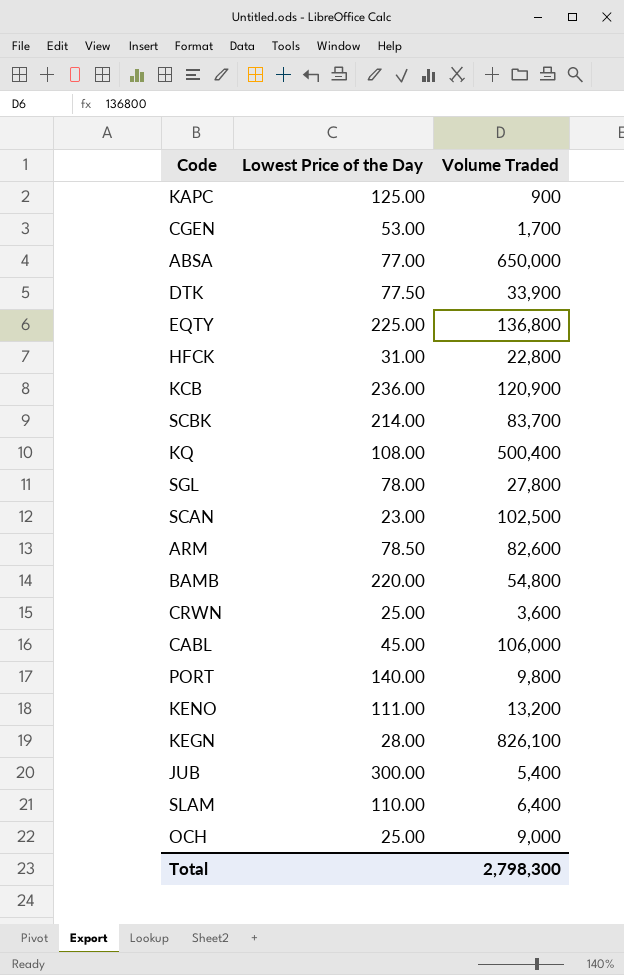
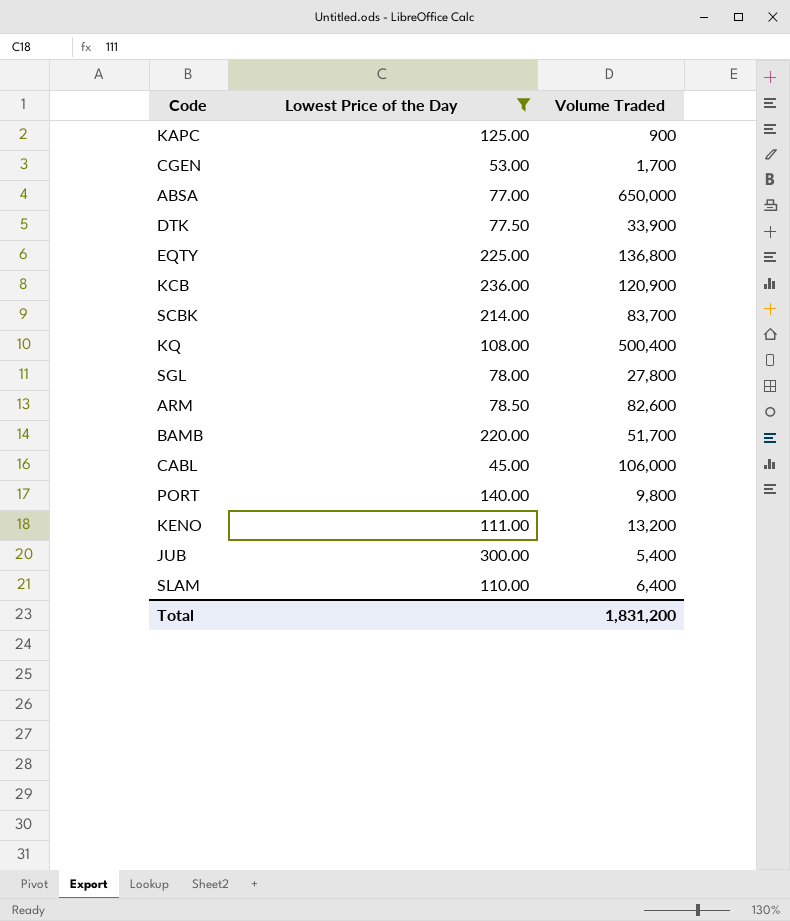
filter: none -> Lowest Price of the Day >= 45.00
BAMB | Volume Traded: 54,800 -> 51,700
Total | Volume Traded: 2,798,300 -> 1,831,200

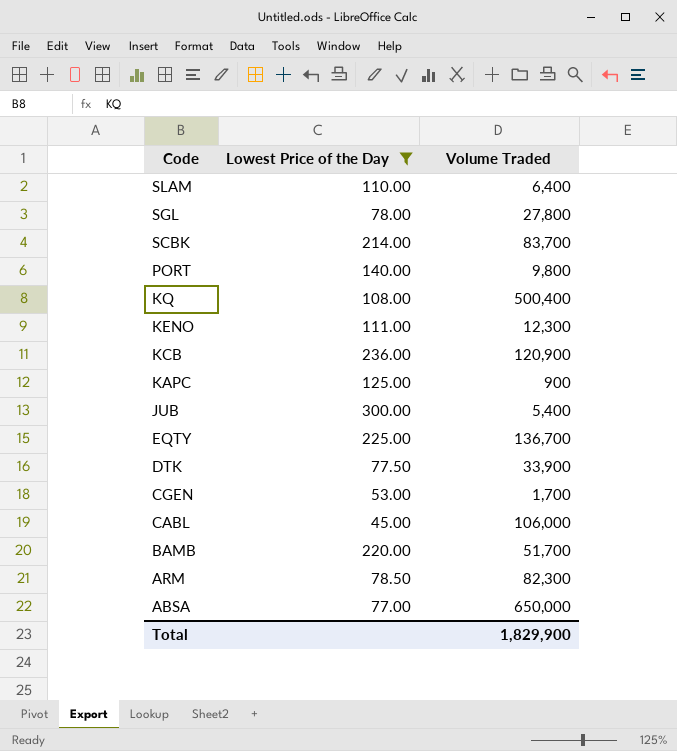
row order: none -> Code descending
KENO | Volume Traded: 13,200 -> 12,300
EQTY | Volume Traded: 136,800 -> 136,700
ARM | Volume Traded: 82,600 -> 82,300
Total | Volume Traded: 1,831,200 -> 1,829,900

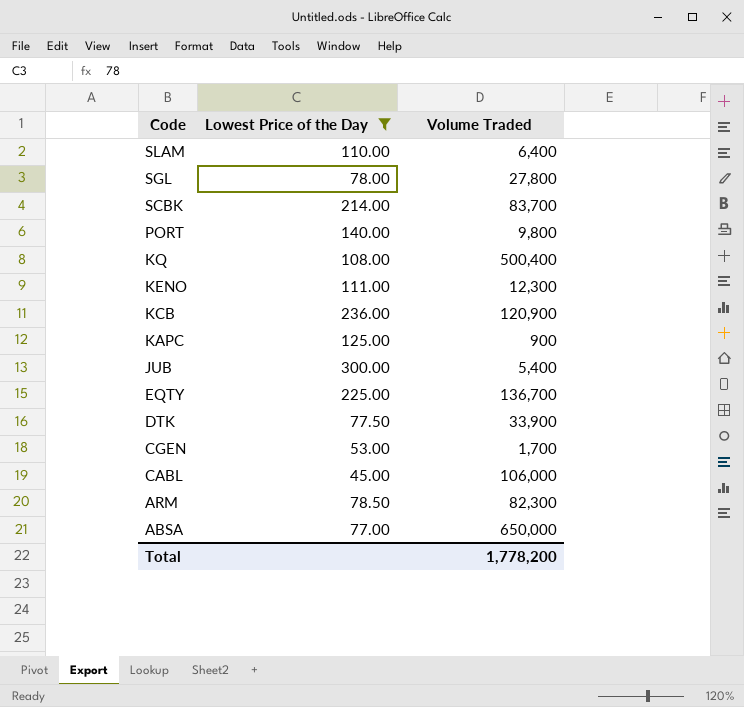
row BAMB: 220.00 | 51,700 -> none
Total | Volume Traded: 1,829,900 -> 1,778,200

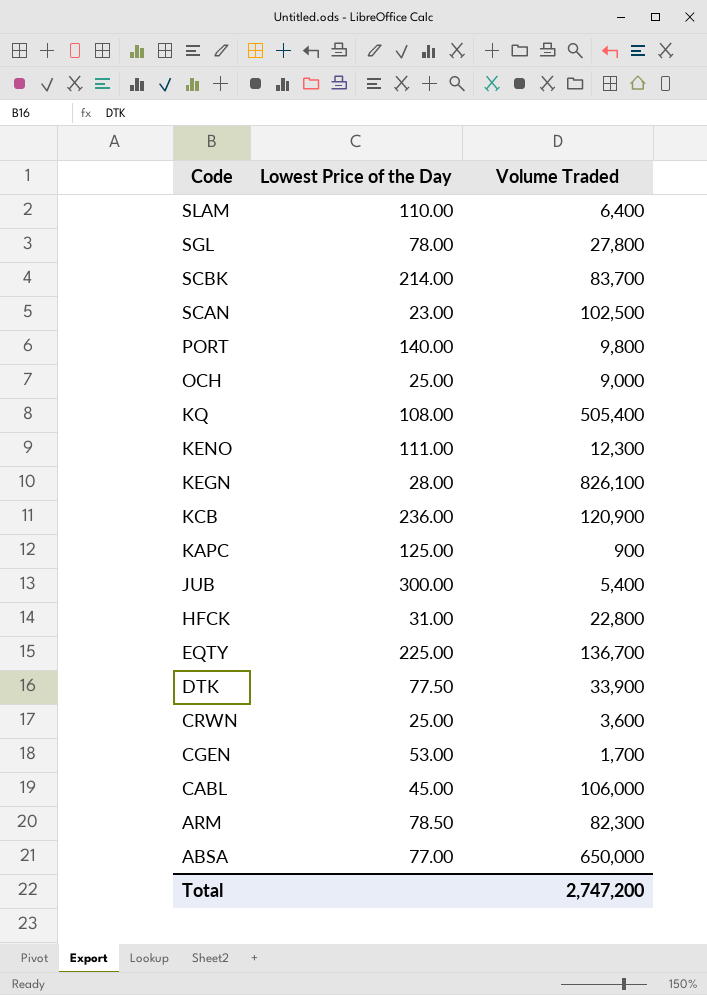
filter: Lowest Price of the Day >= 45.00 -> none
KQ | Volume Traded: 500,400 -> 505,400
Total | Volume Traded: 1,778,200 -> 2,747,200

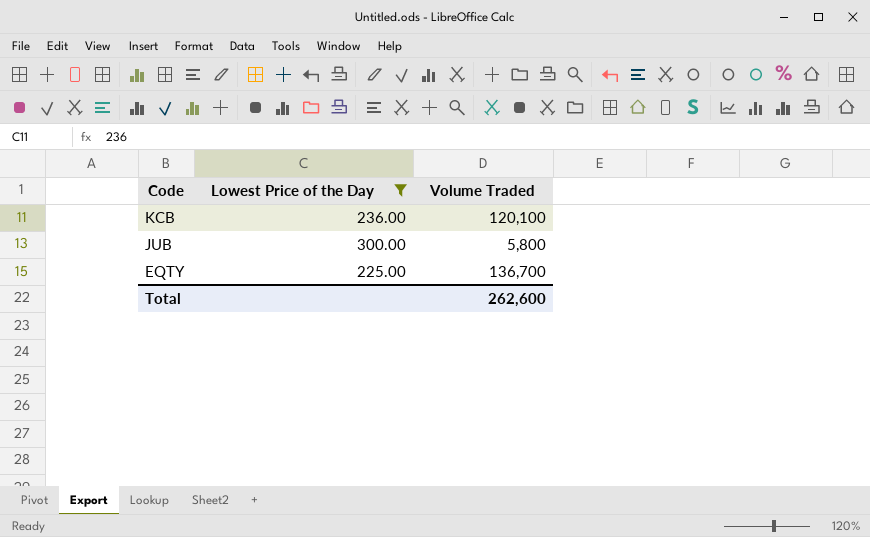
filter: none -> Lowest Price of the Day >= 225.00
KCB | Volume Traded: 120,900 -> 120,100
JUB | Volume Traded: 5,400 -> 5,800
Total | Volume Traded: 2,747,200 -> 262,600

